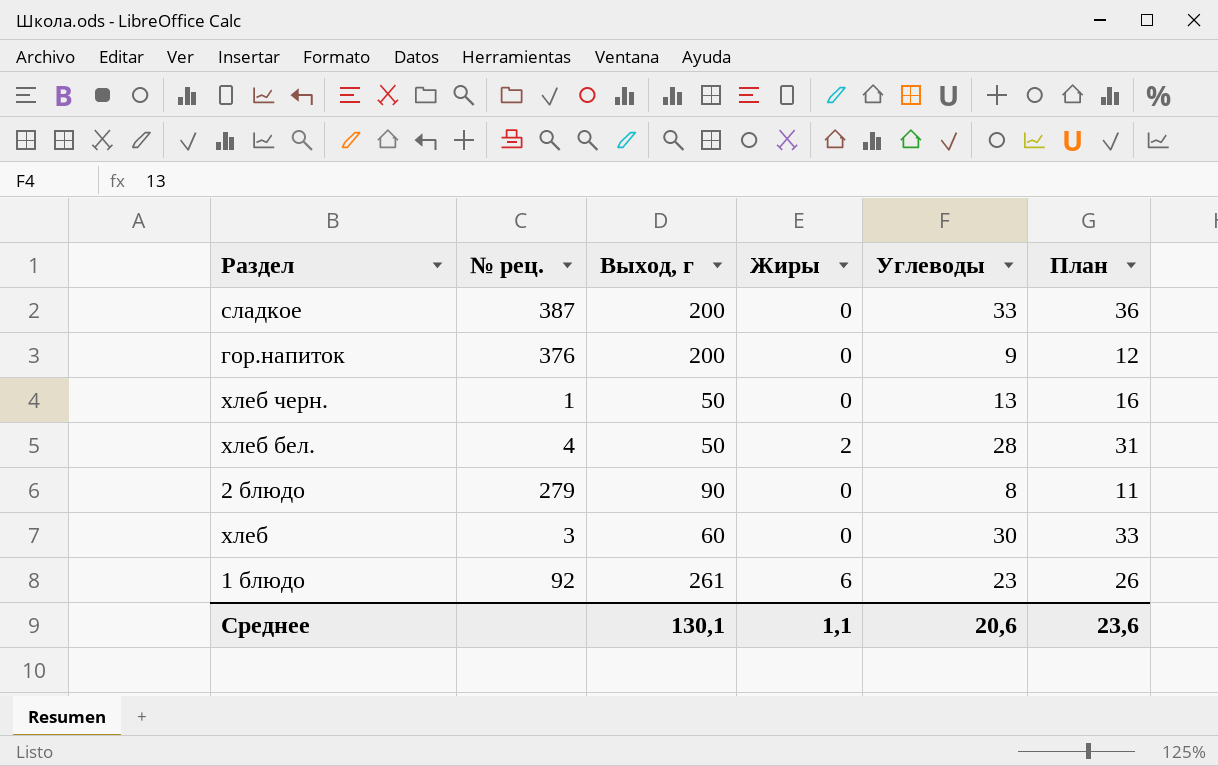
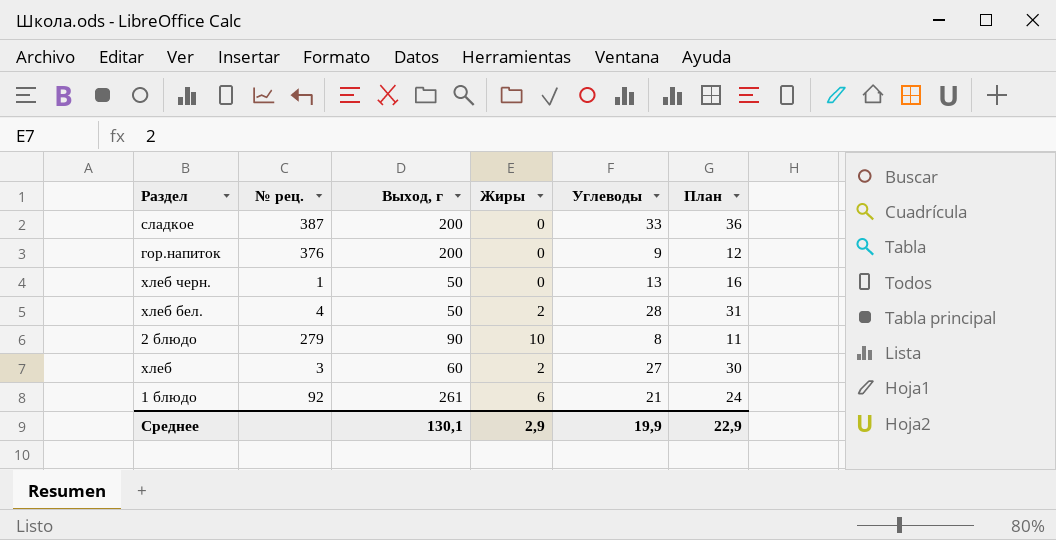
2 блюдо | Жиры: 0 -> 10
хлеб | Жиры: 0 -> 2
хлеб | Углеводы: 30 -> 27
хлеб | План: 33 -> 30
1 блюдо | Углеводы: 23 -> 21
1 блюдо | План: 26 -> 24
Среднее | Жиры: 1,1 -> 2,9
Среднее | Углеводы: 20,6 -> 19,9
Среднее | План: 23,6 -> 22,9

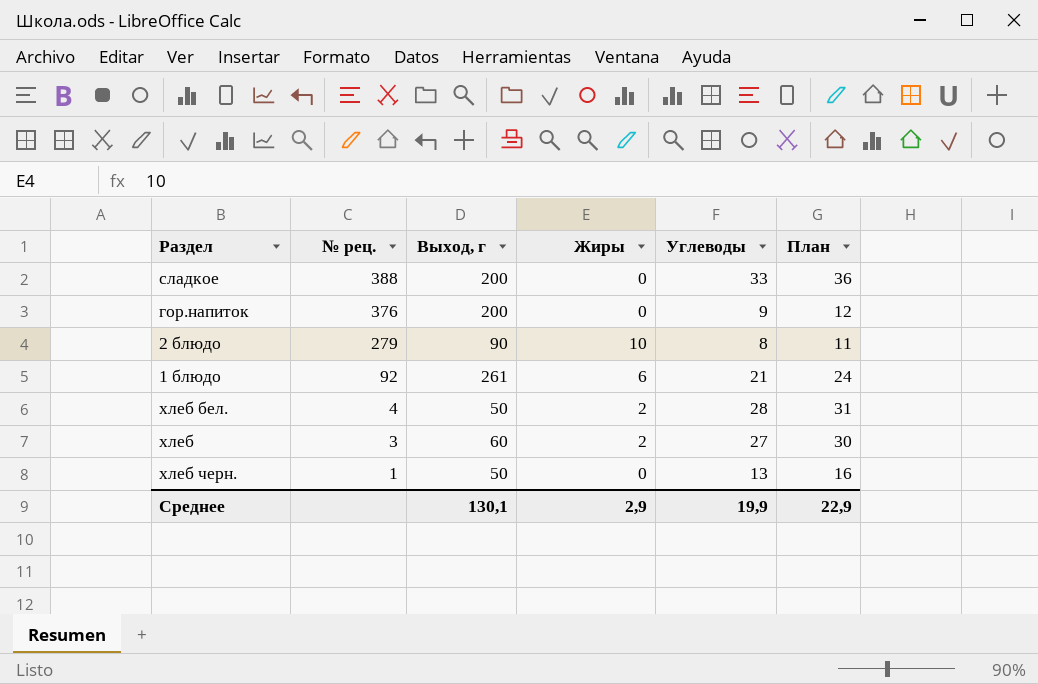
row order: none -> № рец. descending
сладкое | № рец.: 387 -> 388

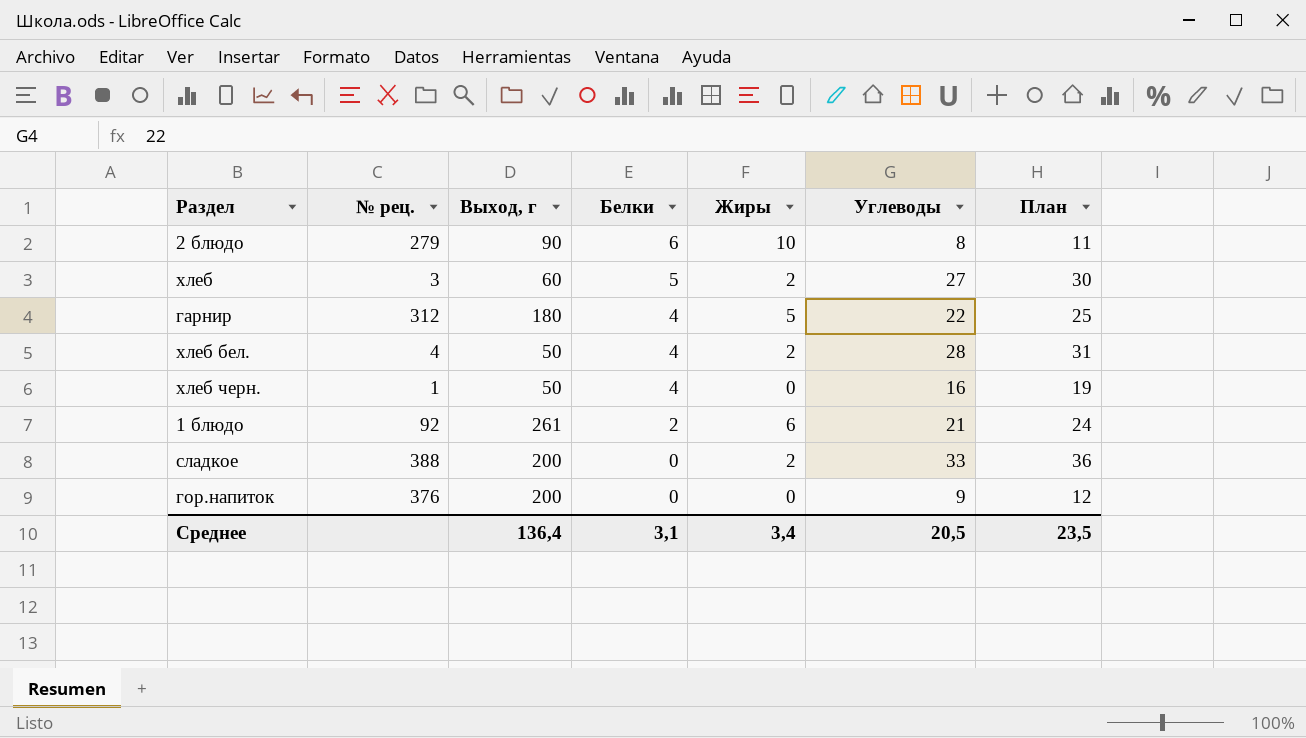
row order: № рец. descending -> Белки descending
column Белки | position: none -> 4
row гарнир: none -> 312 | 180 | 4 | 5 | 22 | 25
хлеб черн. | Углеводы: 13 -> 16
хлеб черн. | План: 16 -> 19
сладкое | Жиры: 0 -> 2
Среднее | Выход, г: 130,1 -> 136,4
Среднее | Жиры: 2,9 -> 3,4
Среднее | Углеводы: 19,9 -> 20,5
Среднее | План: 22,9 -> 23,5

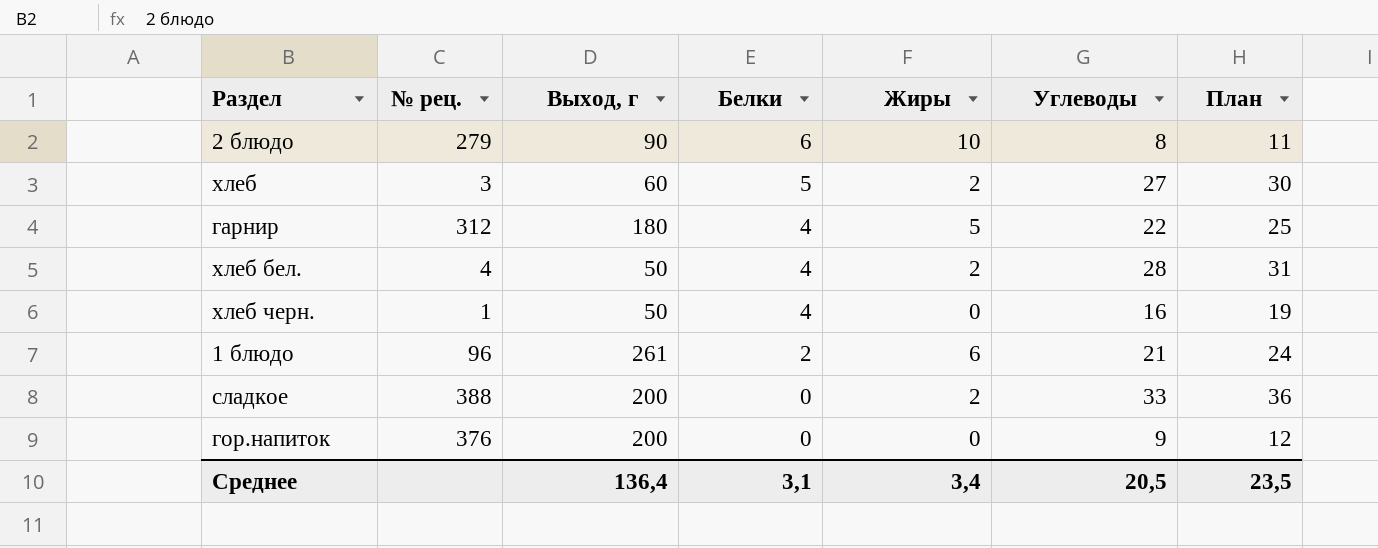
1 блюдо | № рец.: 92 -> 96

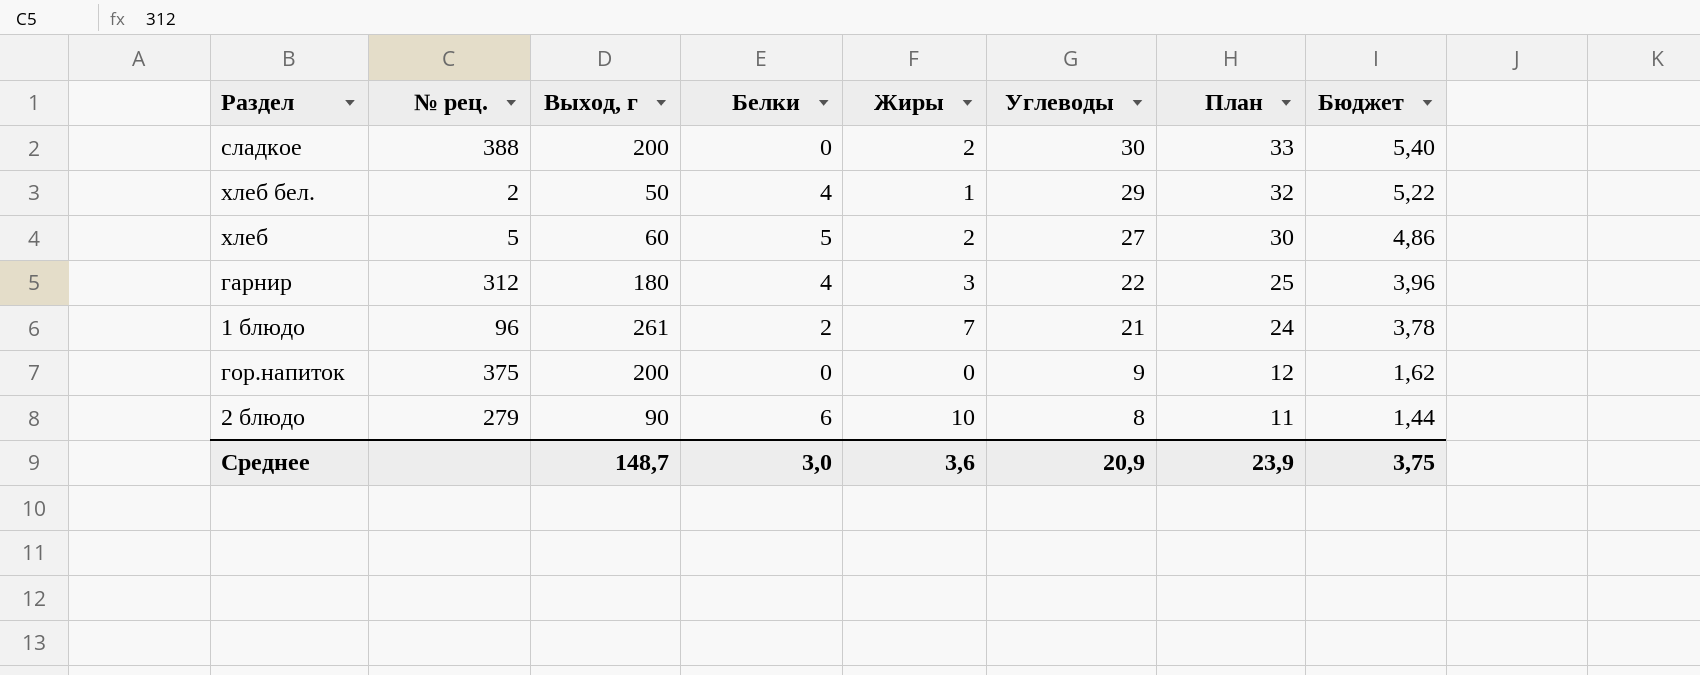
row order: Белки descending -> Углеводы descending
column Бюджет | formula: none -> [Углеводы] * 0,18
row хлеб черн.: 1 | 50 | 4 | 0 | 16 | 19 -> none
сладкое | Углеводы: 33 -> 30
сладкое | План: 36 -> 33
хлеб бел. | № рец.: 4 -> 2
хлеб бел. | Жиры: 2 -> 1
хлеб бел. | Углеводы: 28 -> 29
хлеб бел. | План: 31 -> 32
хлеб | № рец.: 3 -> 5
гарнир | Жиры: 5 -> 3
1 блюдо | Жиры: 6 -> 7
гор.напиток | № рец.: 376 -> 375
Среднее | Выход, г: 136,4 -> 148,7
Среднее | Белки: 3,1 -> 3,0
Среднее | Жиры: 3,4 -> 3,6
Среднее | Углеводы: 20,5 -> 20,9
Среднее | План: 23,5 -> 23,9

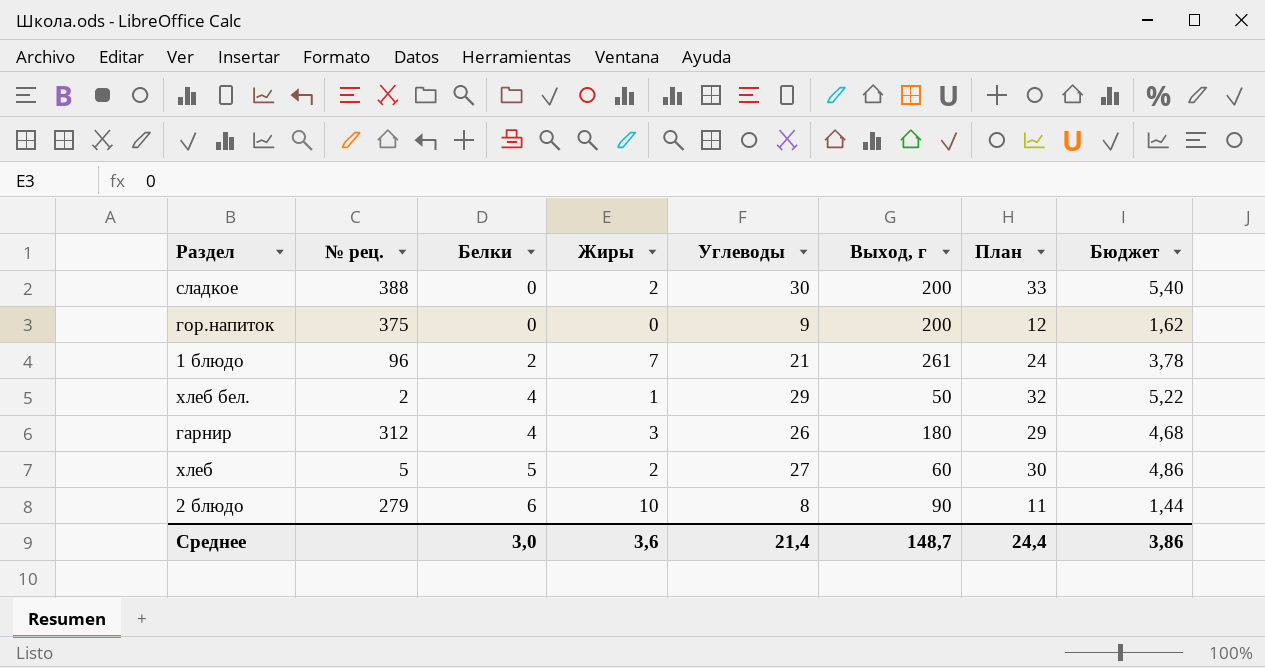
row order: Углеводы descending -> Белки ascending
column Выход, г | position: 3 -> 6
гарнир | Углеводы: 22 -> 26
гарнир | План: 25 -> 29
гарнир | Бюджет: 3,96 -> 4,68
Среднее | Углеводы: 20,9 -> 21,4
Среднее | План: 23,9 -> 24,4
Среднее | Бюджет: 3,75 -> 3,86

